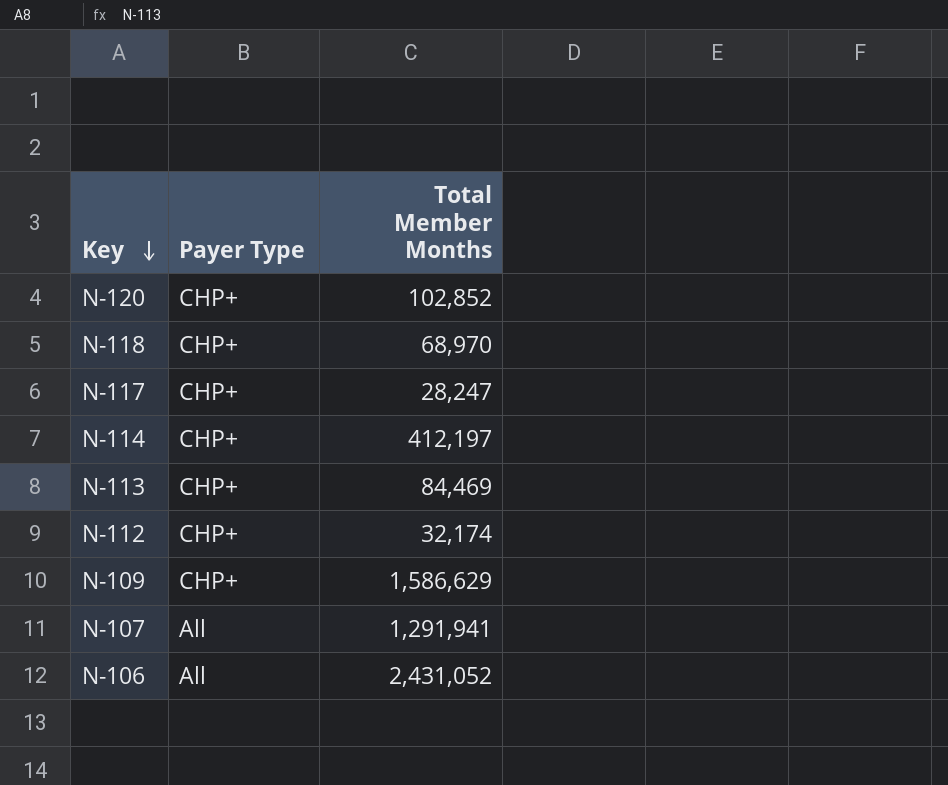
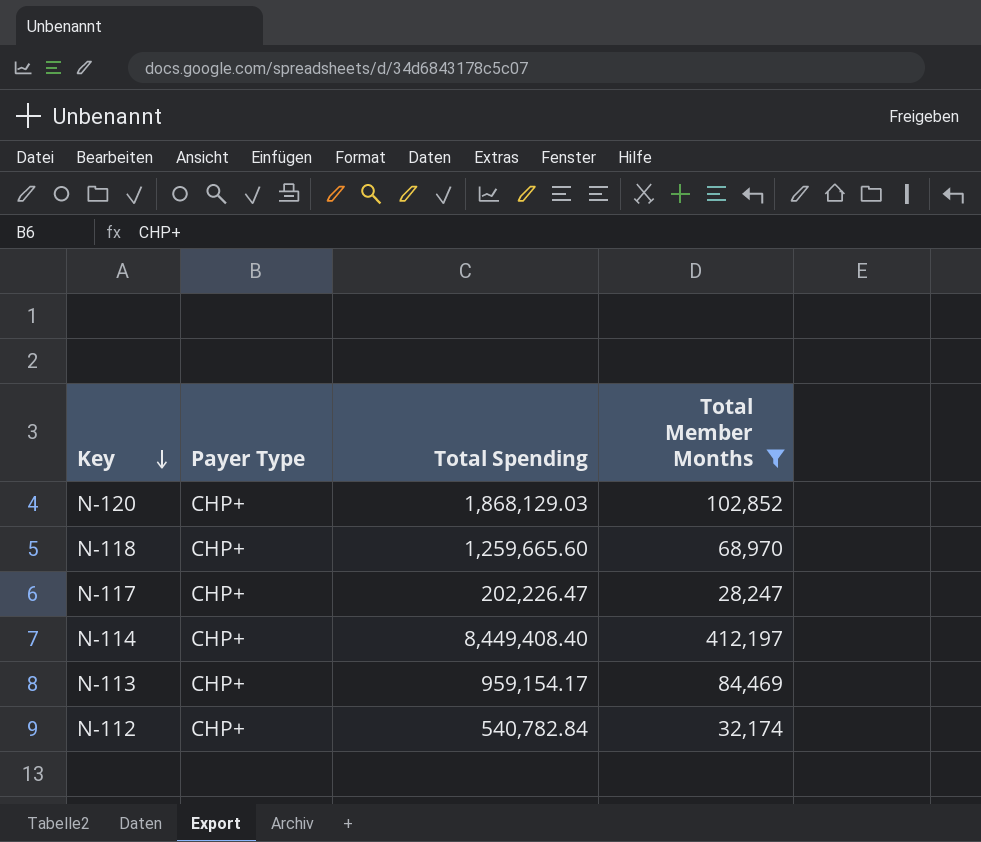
filter: none -> Total Member Months <= 412,197
column Total Spending | position: none -> 3

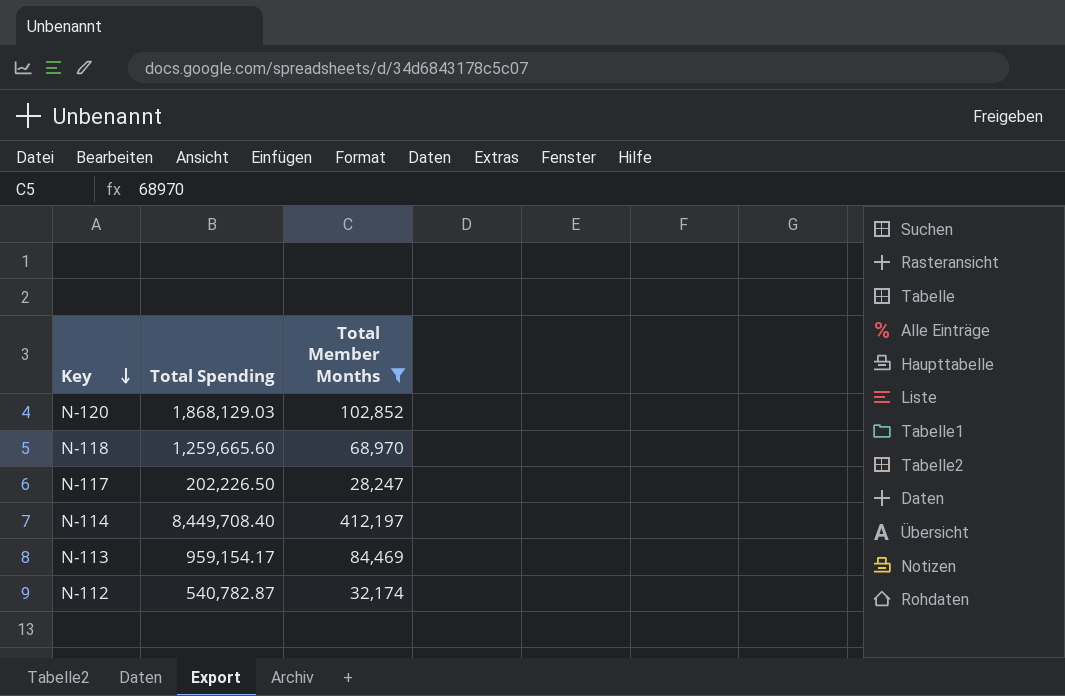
column Payer Type | position: 2 -> none
N-117 | Total Spending: 202,226.47 -> 202,226.50
N-114 | Total Spending: 8,449,408.40 -> 8,449,708.40
N-112 | Total Spending: 540,782.84 -> 540,782.87

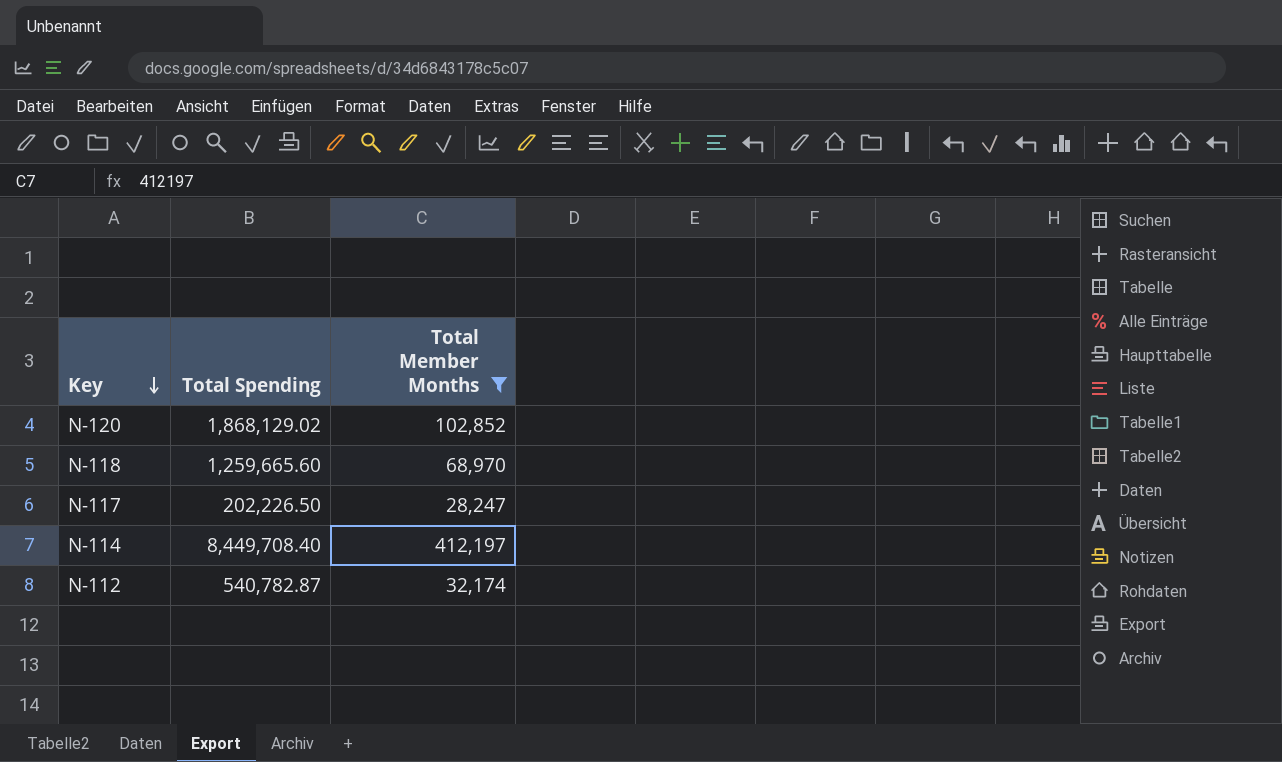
row N-113: 959,154.17 | 84,469 -> none
N-120 | Total Spending: 1,868,129.03 -> 1,868,129.02

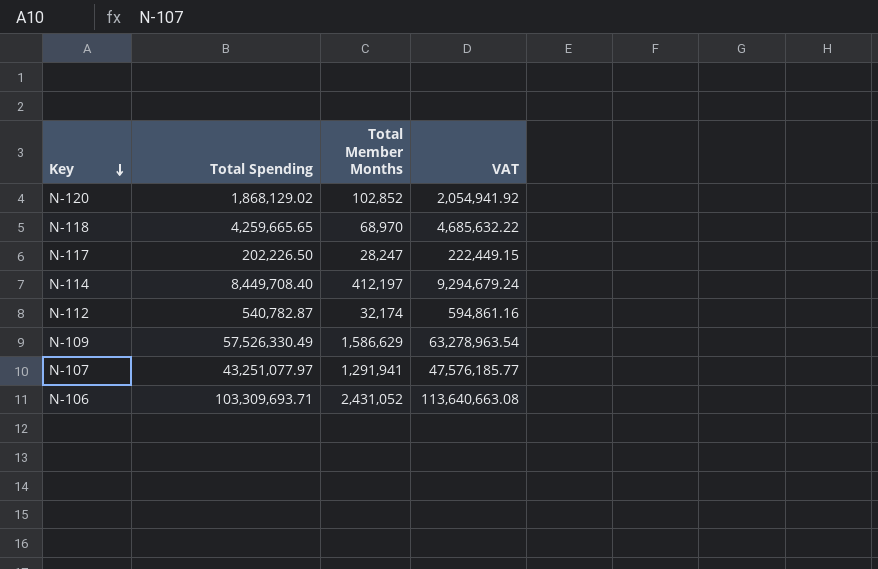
filter: Total Member Months <= 412,197 -> none
column VAT | formula: none -> [Total Spending] * 1.1
N-118 | Total Spending: 1,259,665.60 -> 4,259,665.65

